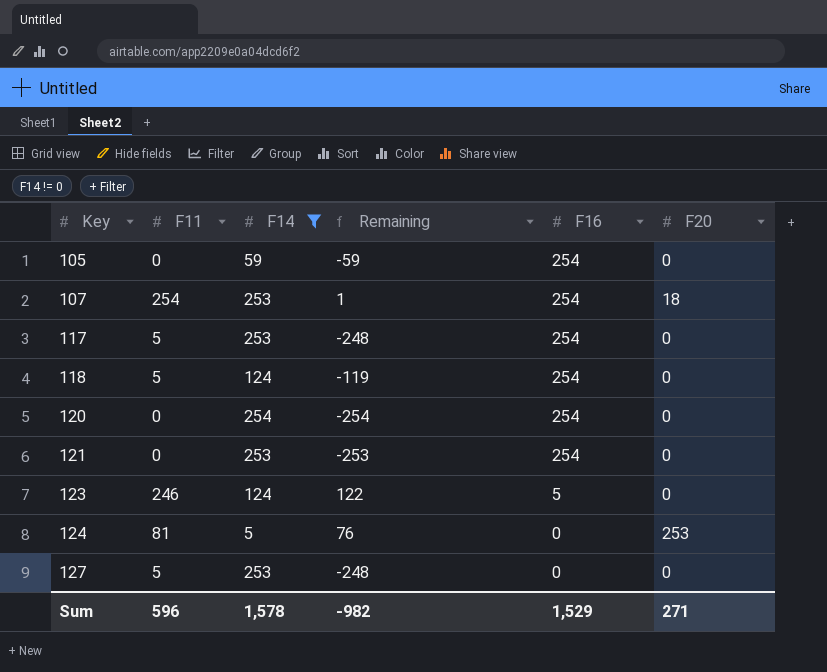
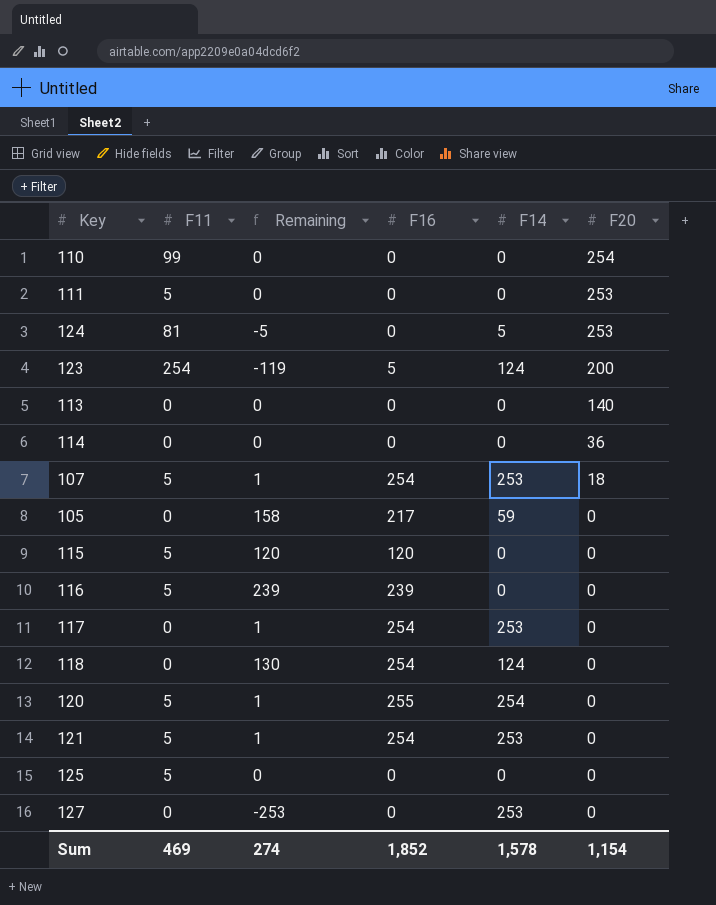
filter: F14 != 0 -> none
row order: Key ascending -> F20 descending
column Remaining | formula: [F11] - [F14] -> [F16] - [F14]
column F14 | position: 3 -> 5
123 | F11: 246 -> 254
123 | F20: 0 -> 200
107 | F11: 254 -> 5
105 | F16: 254 -> 217
117 | F11: 5 -> 0
118 | F11: 5 -> 0
120 | F11: 0 -> 5
120 | F16: 254 -> 255
121 | F11: 0 -> 5
127 | F11: 5 -> 0
Sum | F11: 596 -> 469
Sum | Remaining: -982 -> 274
Sum | F16: 1,529 -> 1,852
Sum | F20: 271 -> 1,154

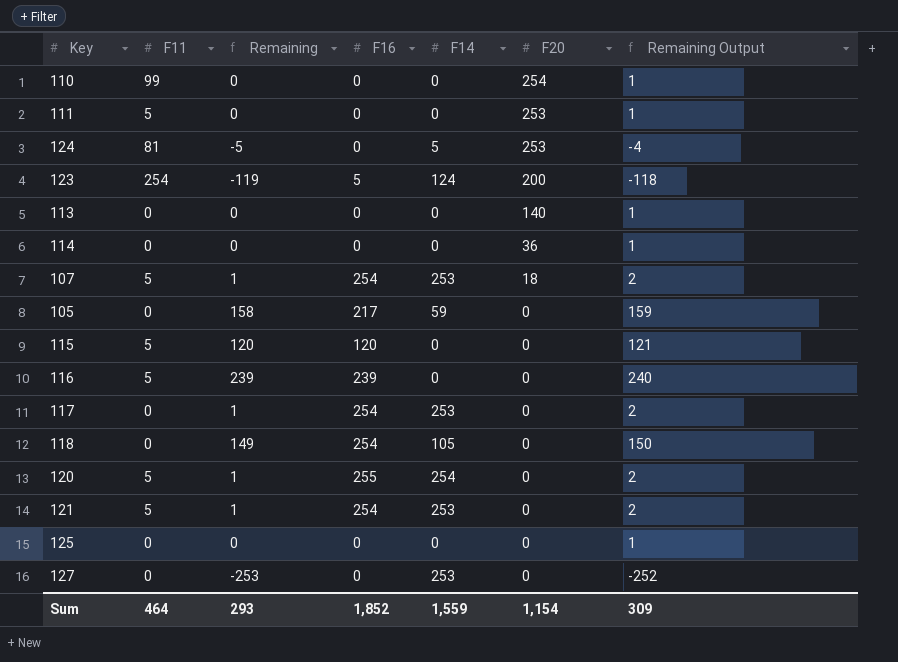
column Remaining Output | formula: none -> [Remaining] + 1
118 | Remaining: 130 -> 149
118 | F14: 124 -> 105
125 | F11: 5 -> 0
Sum | F11: 469 -> 464
Sum | Remaining: 274 -> 293
Sum | F14: 1,578 -> 1,559

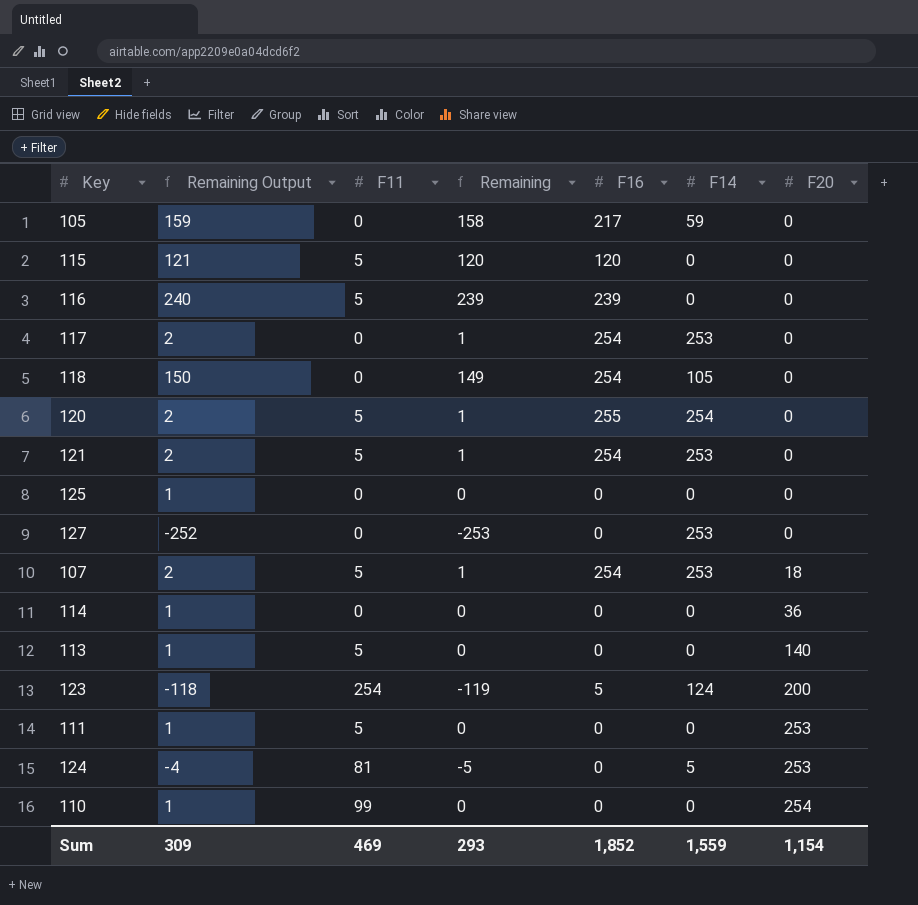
row order: F20 descending -> F20 ascending
column Remaining Output | position: 7 -> 2
113 | F11: 0 -> 5
Sum | F11: 464 -> 469

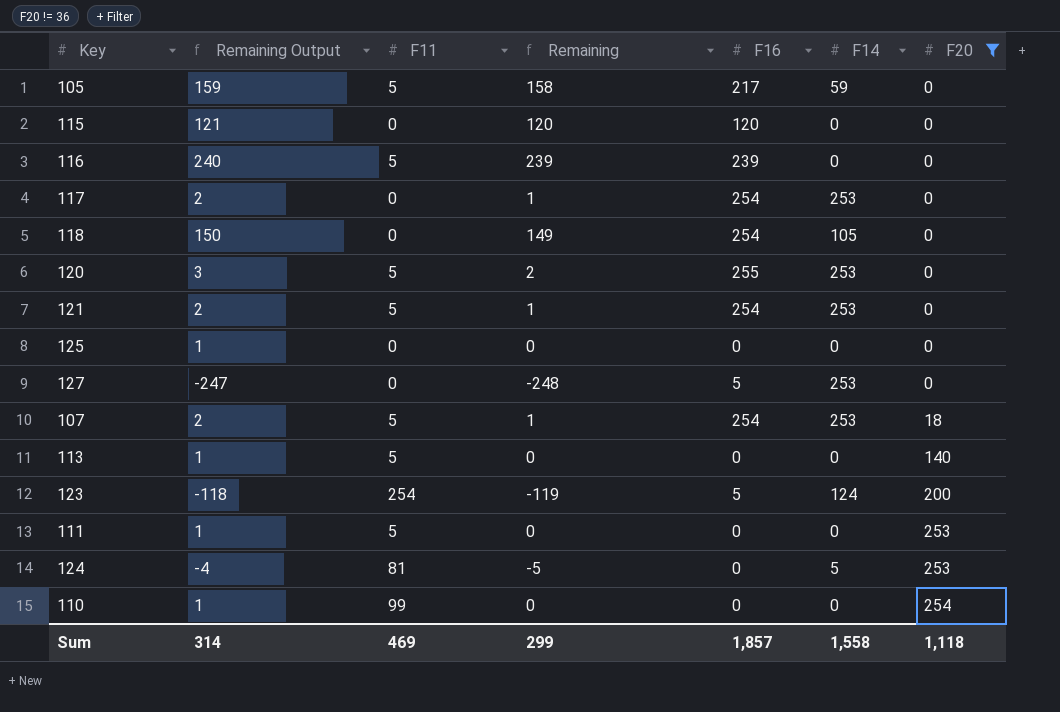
filter: none -> F20 != 36
105 | F11: 0 -> 5
115 | F11: 5 -> 0
120 | Remaining Output: 2 -> 3
120 | Remaining: 1 -> 2
120 | F14: 254 -> 253
127 | Remaining Output: -252 -> -247
127 | Remaining: -253 -> -248
127 | F16: 0 -> 5
Sum | Remaining Output: 309 -> 314
Sum | Remaining: 293 -> 299
Sum | F16: 1,852 -> 1,857
Sum | F14: 1,559 -> 1,558
Sum | F20: 1,154 -> 1,118

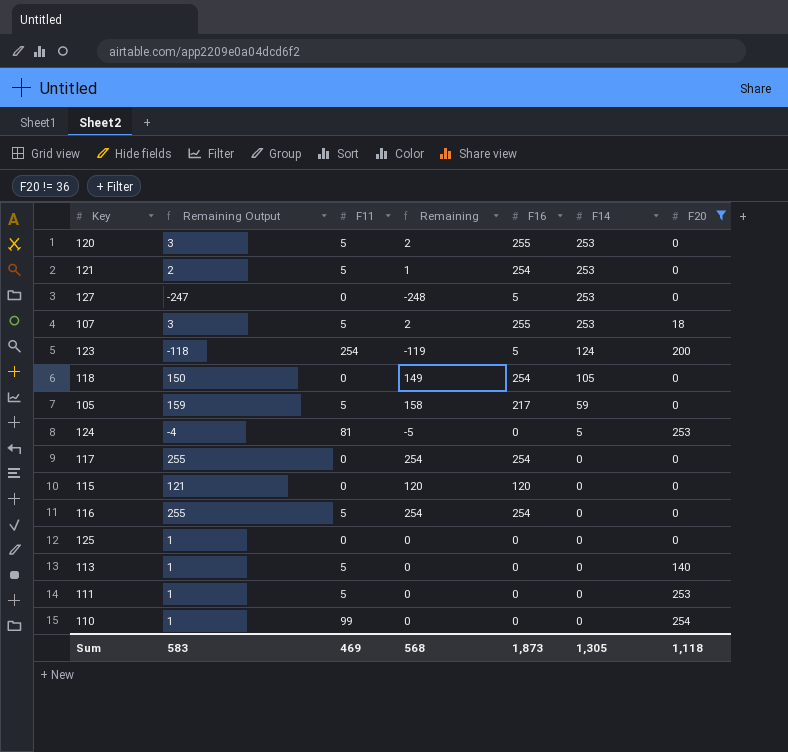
row order: F20 ascending -> F14 descending
107 | Remaining Output: 2 -> 3
107 | Remaining: 1 -> 2
107 | F16: 254 -> 255
117 | Remaining Output: 2 -> 255
117 | Remaining: 1 -> 254
117 | F14: 253 -> 0
116 | Remaining Output: 240 -> 255
116 | Remaining: 239 -> 254
116 | F16: 239 -> 254
Sum | Remaining Output: 314 -> 583
Sum | Remaining: 299 -> 568
Sum | F16: 1,857 -> 1,873
Sum | F14: 1,558 -> 1,305

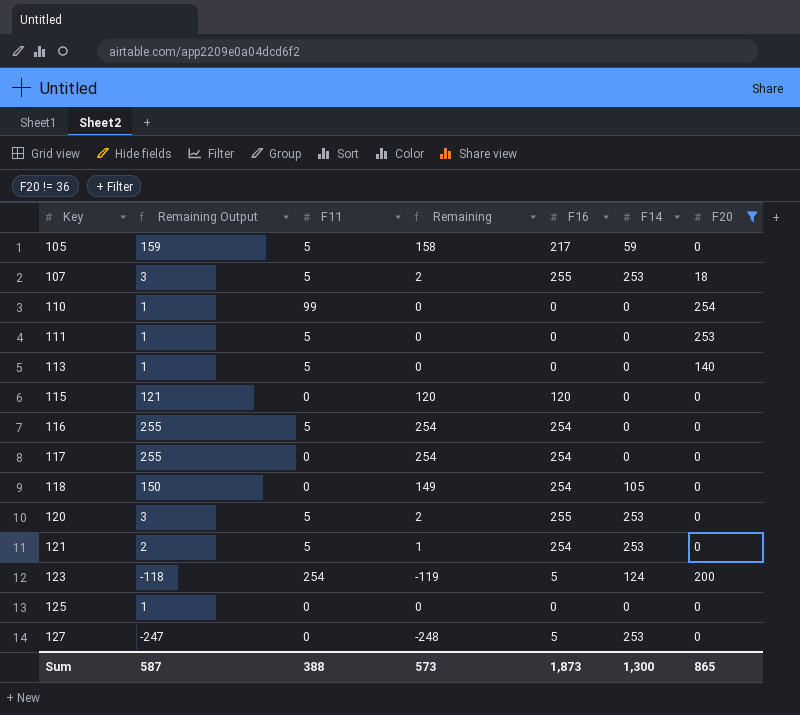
row order: F14 descending -> Key ascending
row 124: -4 | 81 | -5 | 0 | 5 | 253 -> none
Sum | Remaining Output: 583 -> 587
Sum | F11: 469 -> 388
Sum | Remaining: 568 -> 573
Sum | F14: 1,305 -> 1,300
Sum | F20: 1,118 -> 865

